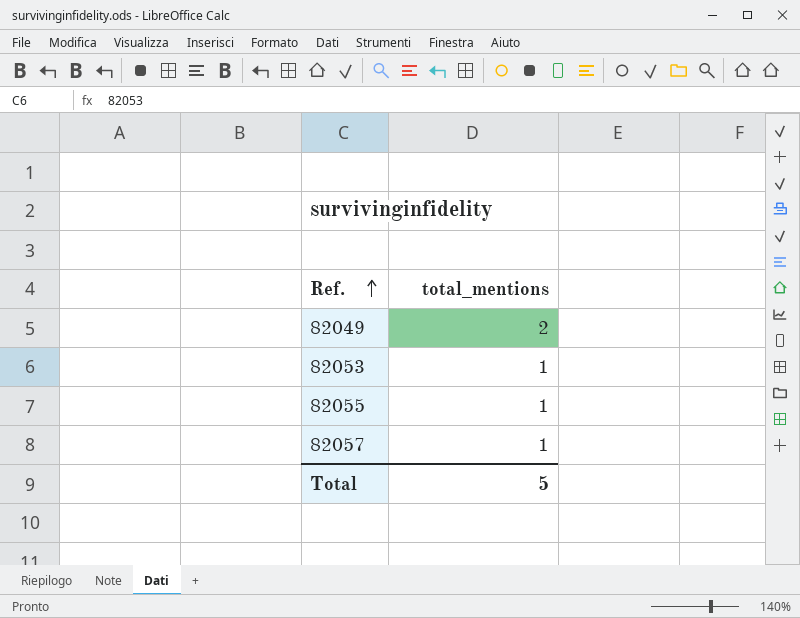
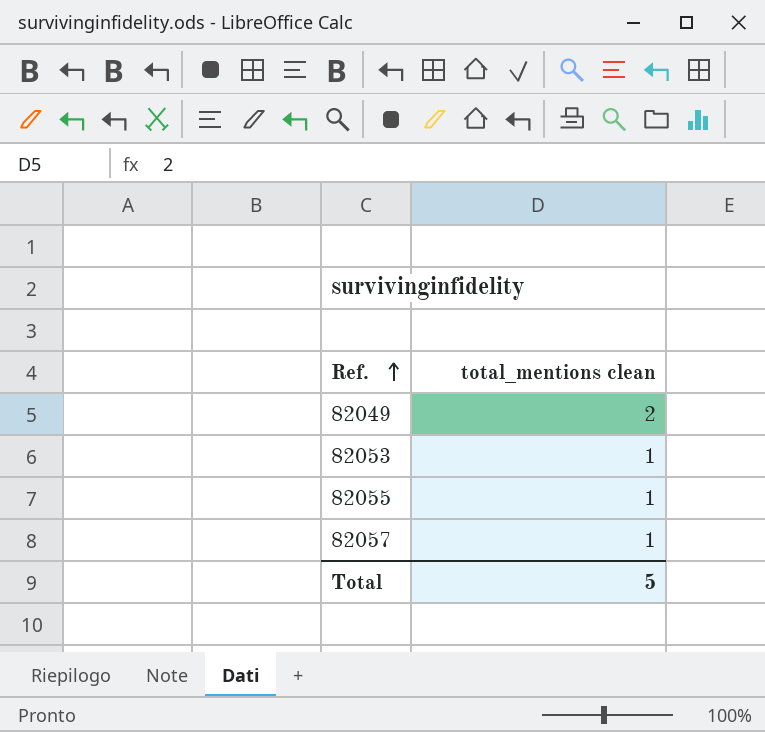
column name: total_mentions -> total_mentions clean

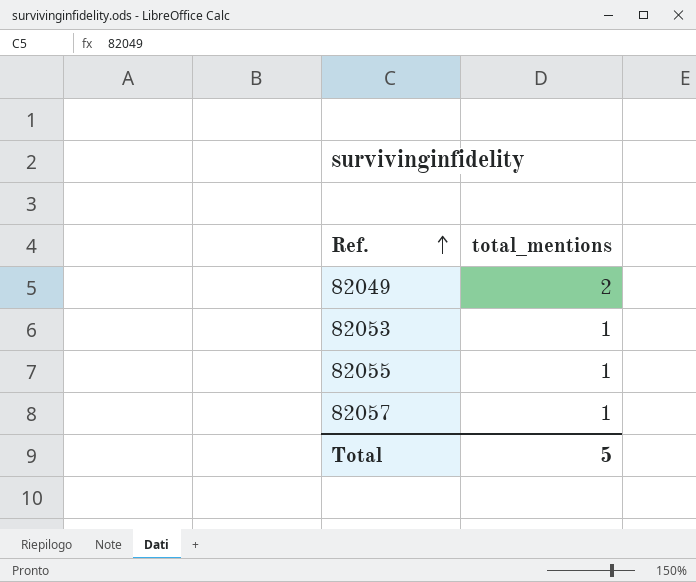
column name: total_mentions clean -> total_mentions

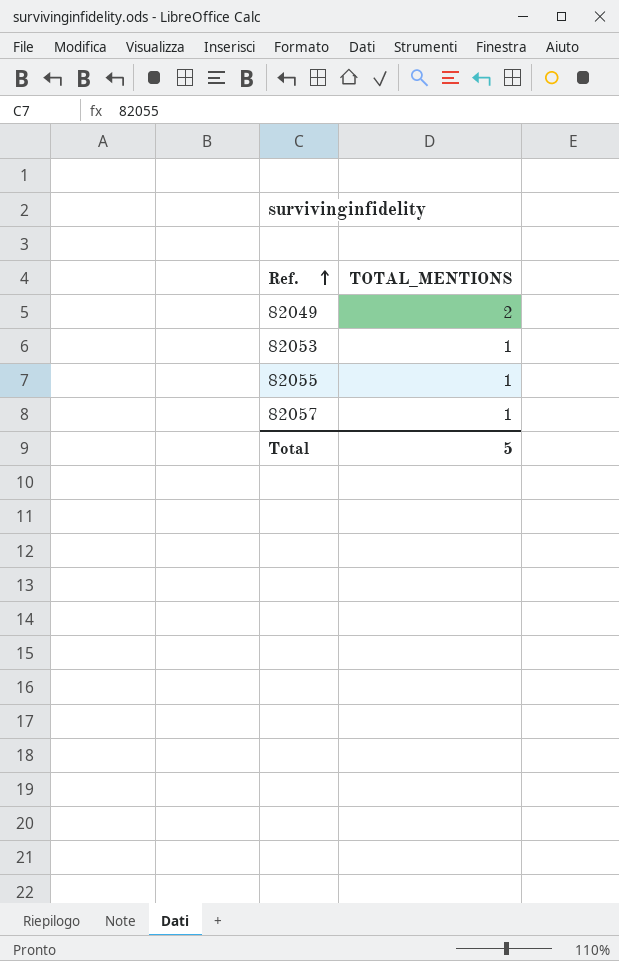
column name: total_mentions -> TOTAL_MENTIONS

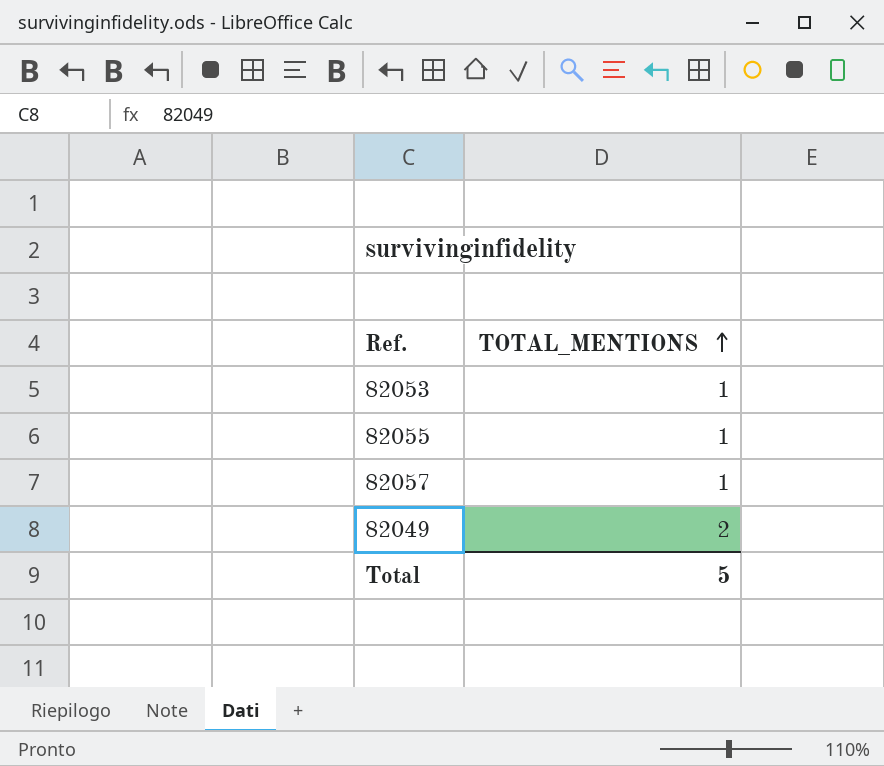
row order: Ref. ascending -> TOTAL_MENTIONS ascending

